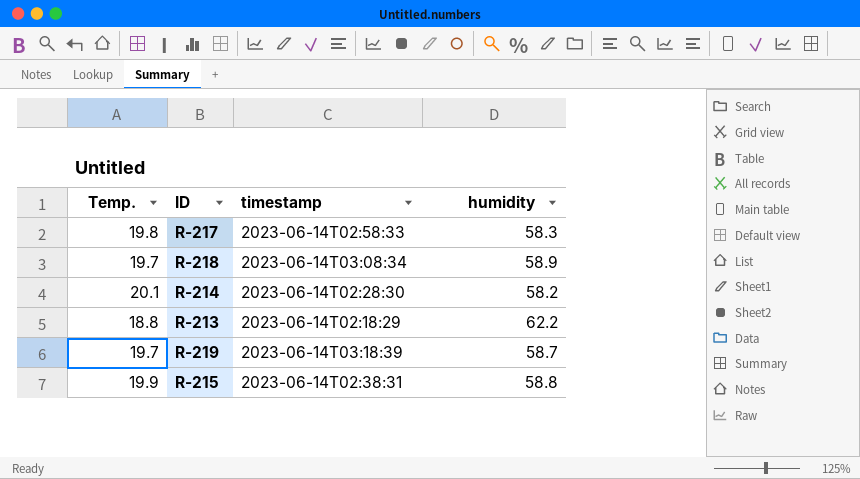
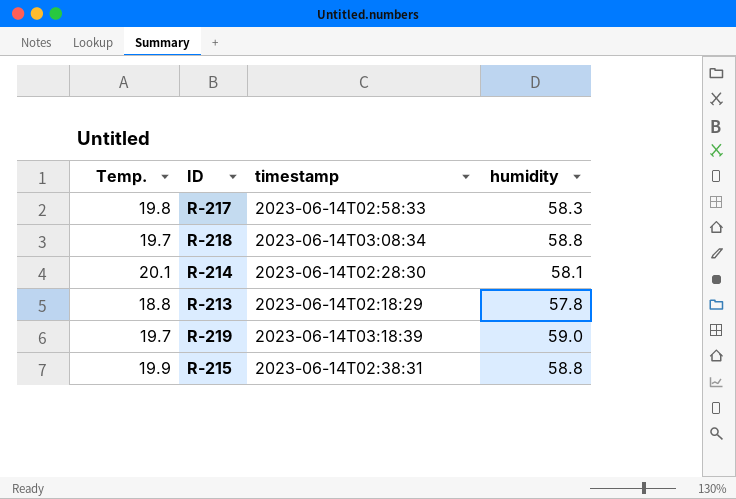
R-218 | humidity: 58.9 -> 58.8
R-214 | humidity: 58.2 -> 58.1
R-213 | humidity: 62.2 -> 57.8
R-219 | humidity: 58.7 -> 59.0

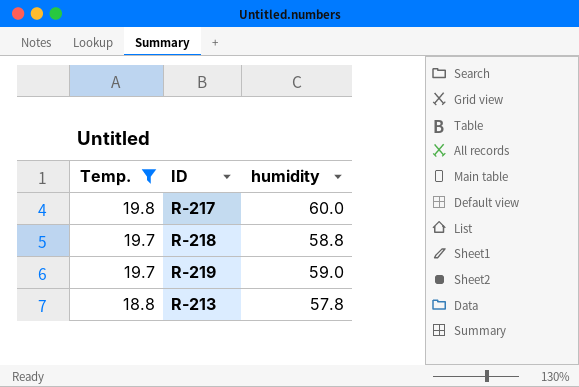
filter: none -> Temp. <= 19.8
row order: none -> Temp. descending
column timestamp | position: 3 -> none
R-217 | humidity: 58.3 -> 60.0

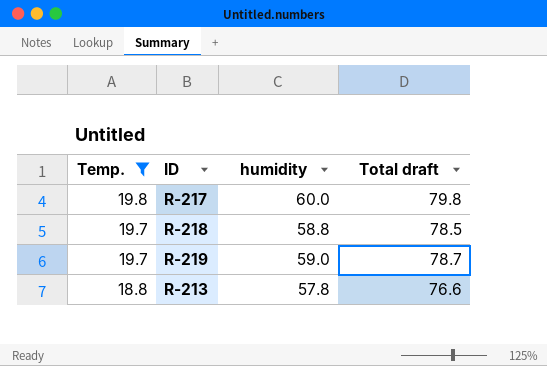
column Total draft | formula: none -> [Temp.] + [humidity]

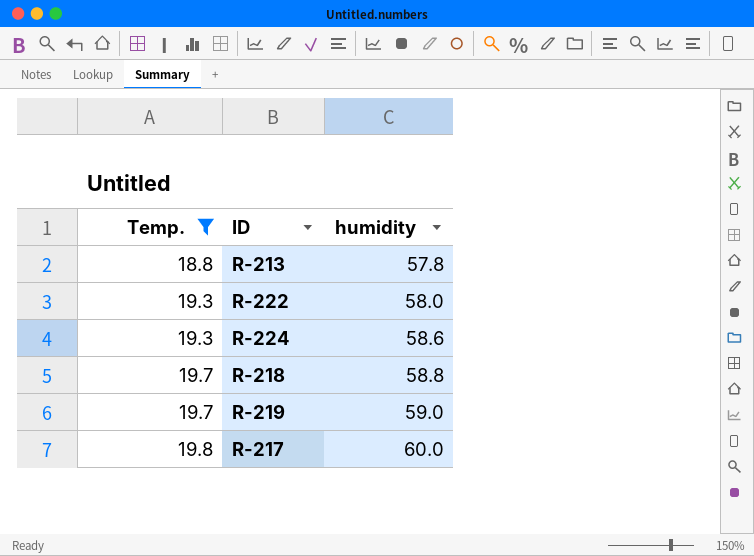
row order: Temp. descending -> Temp. ascending
column Total draft | formula: [Temp.] + [humidity] -> none
row R-222: none -> 19.3 | 58.0
row R-224: none -> 19.3 | 58.6

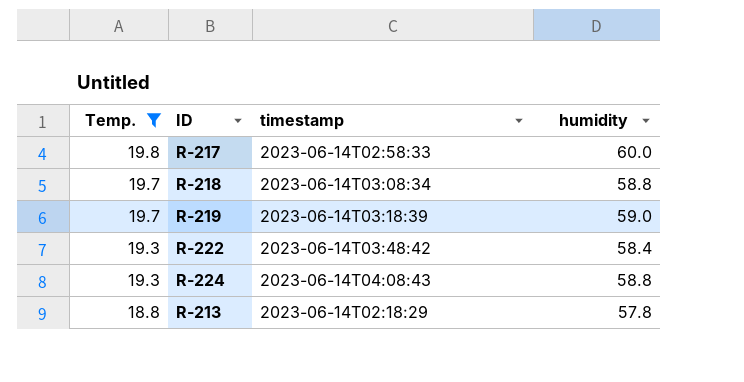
row order: Temp. ascending -> Temp. descending
column timestamp | position: none -> 3
R-222 | humidity: 58.0 -> 58.4
R-224 | humidity: 58.6 -> 58.8

